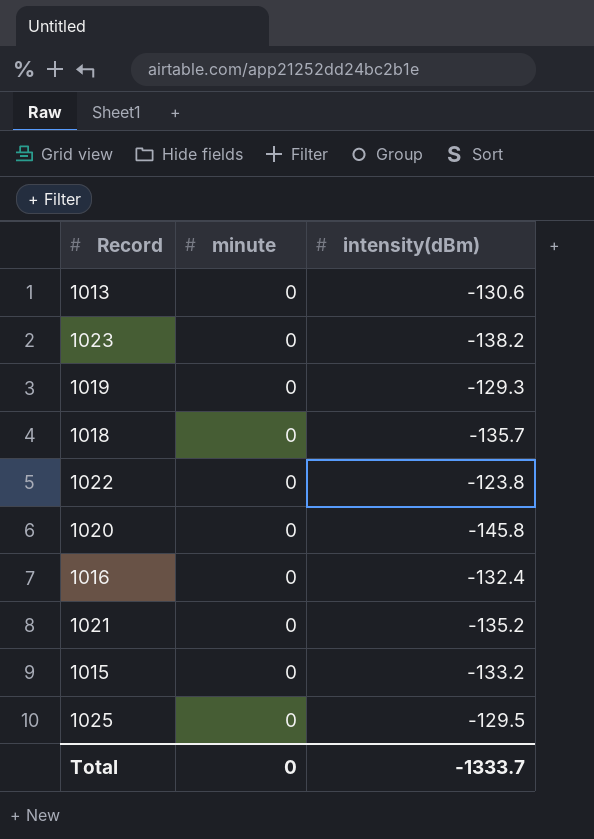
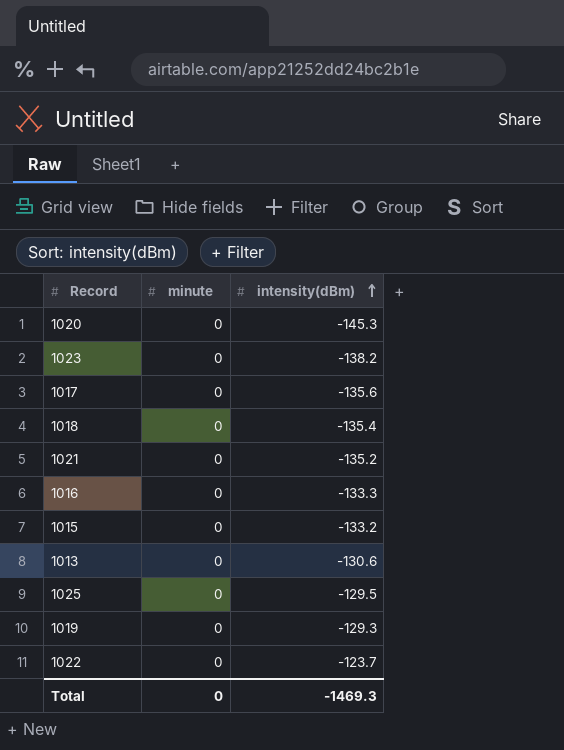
row order: none -> intensity(dBm) ascending
1020 | intensity(dBm): -145.8 -> -145.3
row 1017: none -> 0 | -135.6
1018 | intensity(dBm): -135.7 -> -135.4
1016 | intensity(dBm): -132.4 -> -133.3
1022 | intensity(dBm): -123.8 -> -123.7
Total | intensity(dBm): -1333.7 -> -1469.3

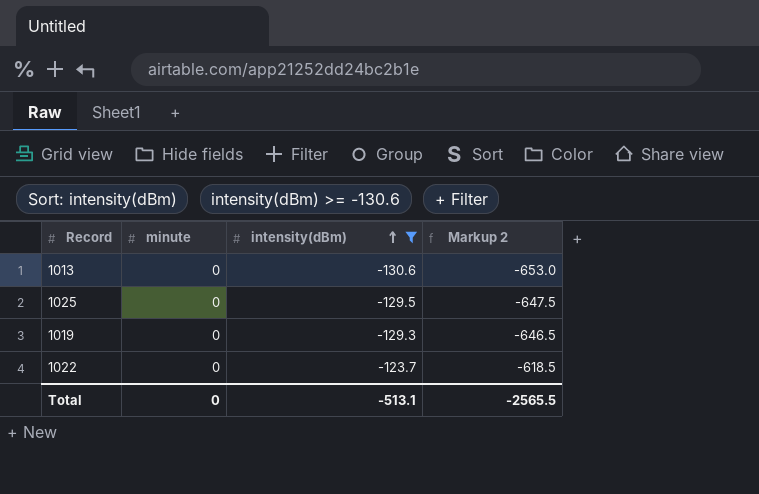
filter: none -> intensity(dBm) >= -130.6
column Markup 2 | formula: none -> [intensity(dBm)] * 5
Total | intensity(dBm): -1469.3 -> -513.1

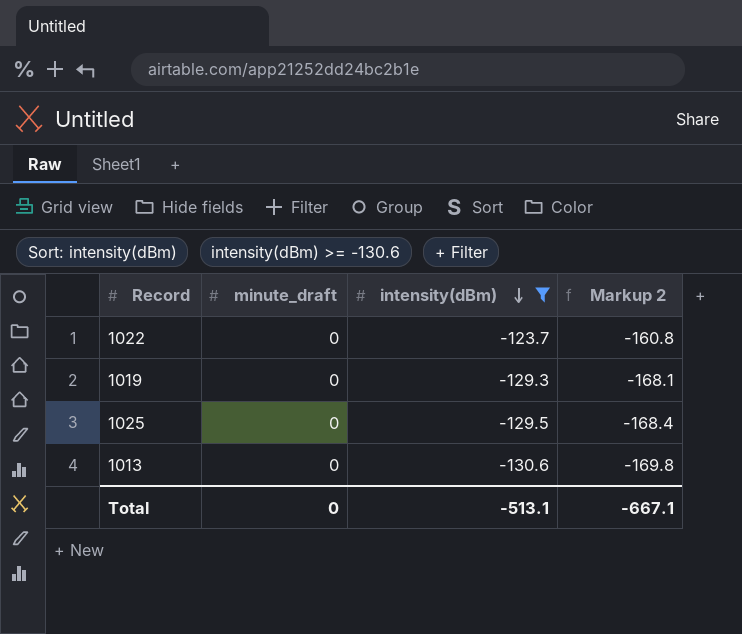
row order: intensity(dBm) ascending -> intensity(dBm) descending
column name: minute -> minute_draft
column Markup 2 | formula: [intensity(dBm)] * 5 -> [intensity(dBm)] * 1.3
Total | Markup 2: -2565.5 -> -667.1

